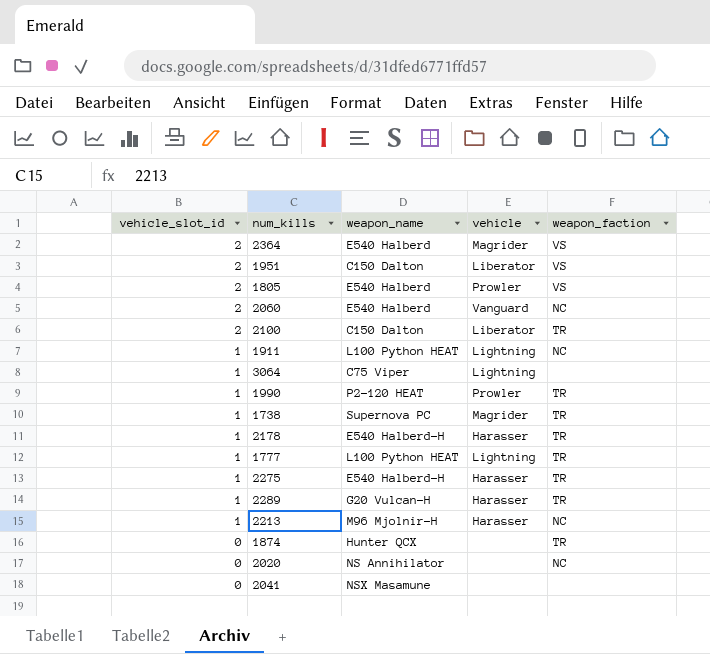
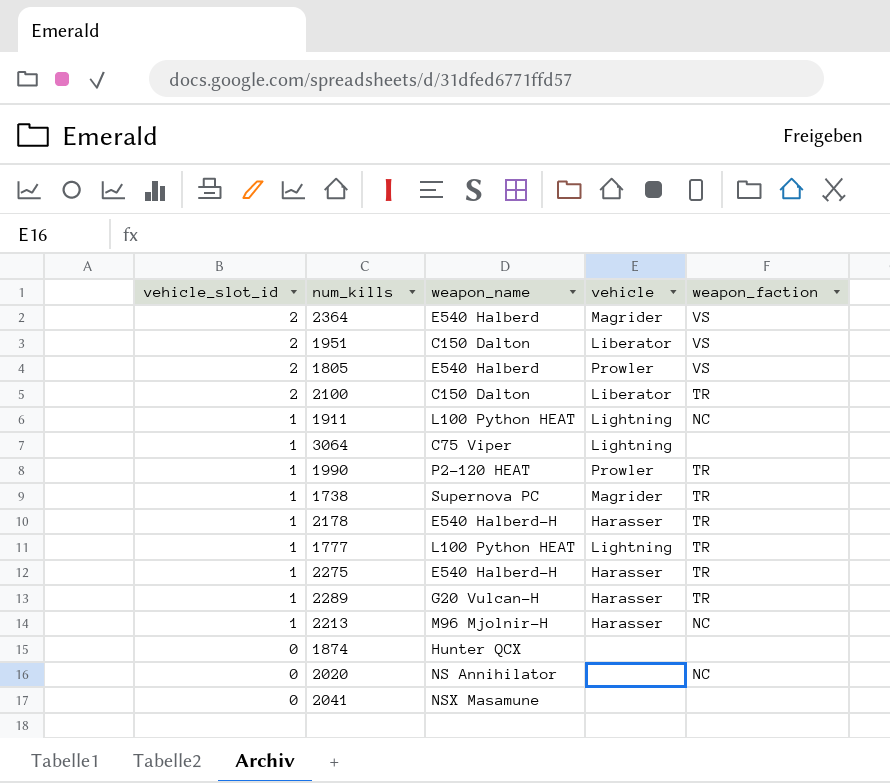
row 2060: 2 | E540 Halberd | Vanguard | NC -> none
1874 | weapon_faction: TR -> none

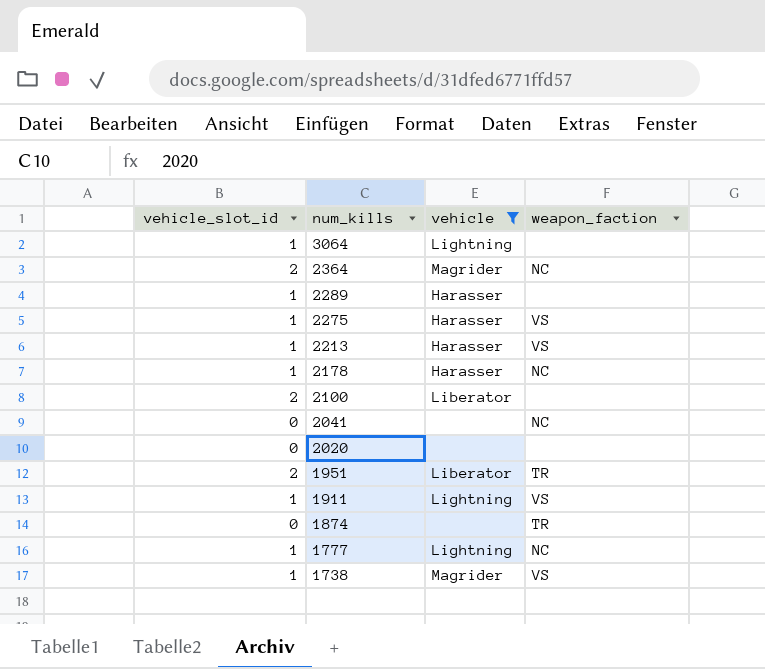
filter: none -> vehicle != Prowler
row order: vehicle_slot_id descending -> num_kills descending
column weapon_name | position: 3 -> none
2364 | weapon_faction: VS -> NC
2289 | weapon_faction: TR -> none
2275 | weapon_faction: TR -> VS
2213 | weapon_faction: NC -> VS
2178 | weapon_faction: TR -> NC
2100 | weapon_faction: TR -> none
2041 | weapon_faction: none -> NC
2020 | weapon_faction: NC -> none
1951 | weapon_faction: VS -> TR
1911 | weapon_faction: NC -> VS
1874 | weapon_faction: none -> TR
1777 | weapon_faction: TR -> NC
1738 | weapon_faction: TR -> VS

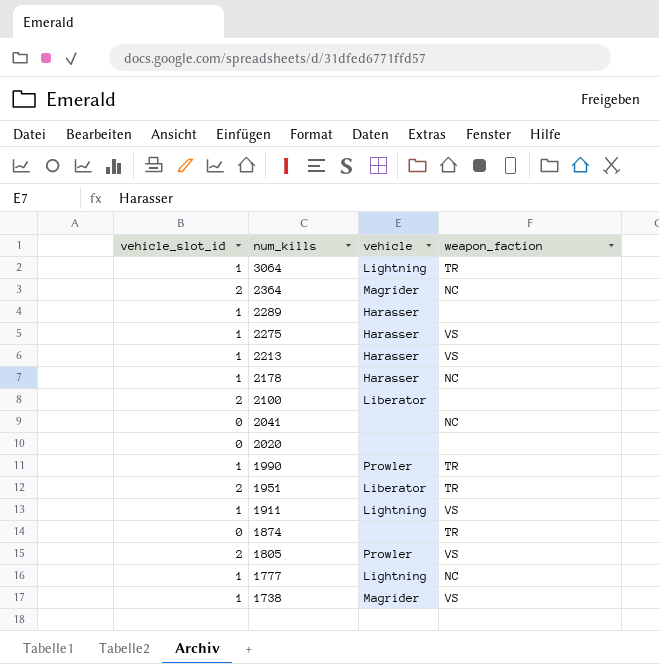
filter: vehicle != Prowler -> none
3064 | weapon_faction: none -> TR

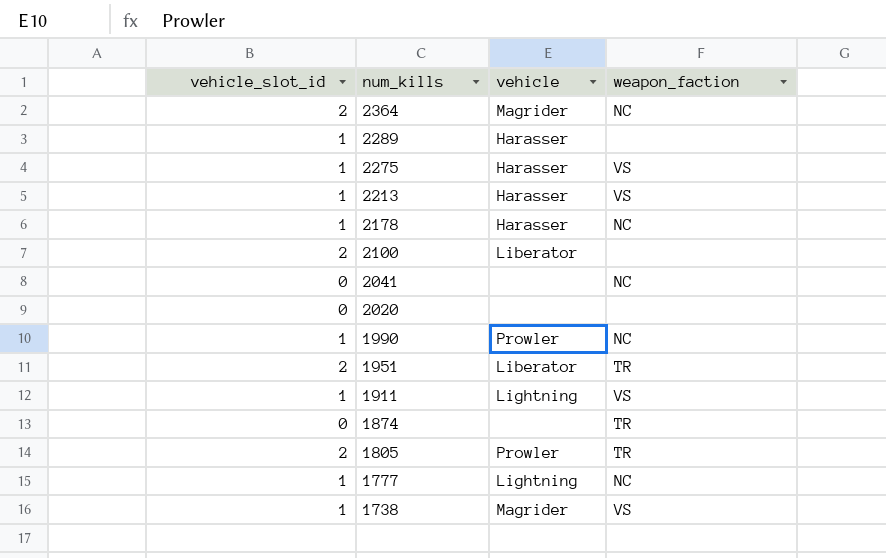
row 3064: 1 | Lightning | TR -> none
1990 | weapon_faction: TR -> NC
1805 | weapon_faction: VS -> TR

